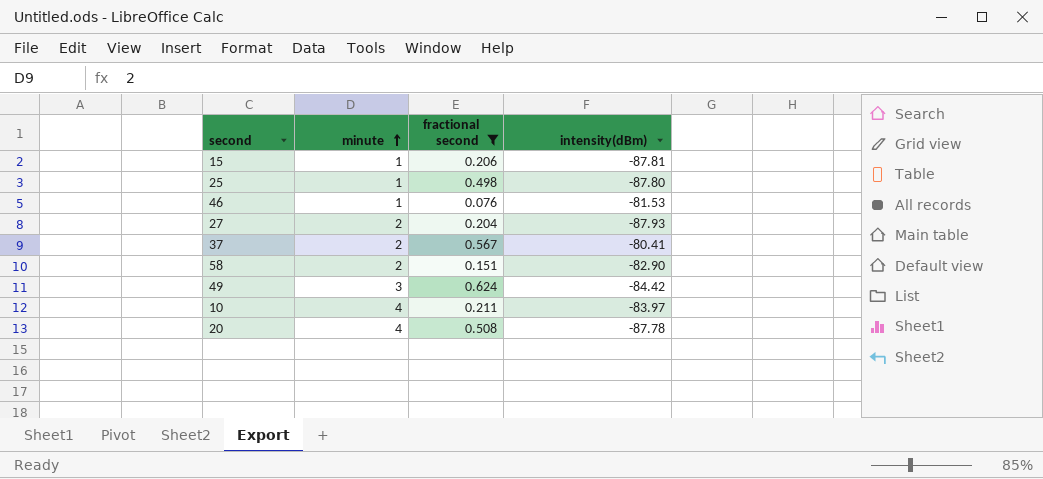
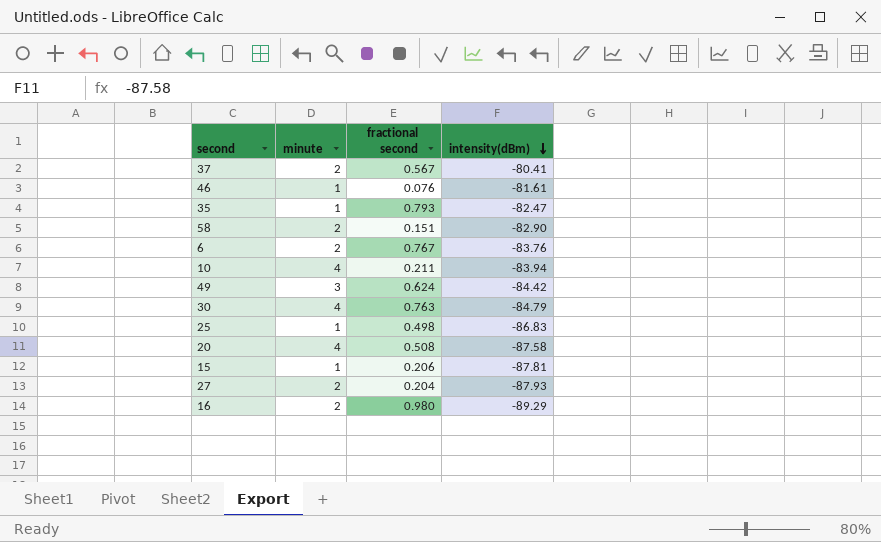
filter: fractional second <= 0.624 -> none
row order: minute ascending -> intensity(dBm) descending
46 | intensity(dBm): -81.53 -> -81.61
10 | intensity(dBm): -83.97 -> -83.94
25 | intensity(dBm): -87.80 -> -86.83
20 | intensity(dBm): -87.78 -> -87.58

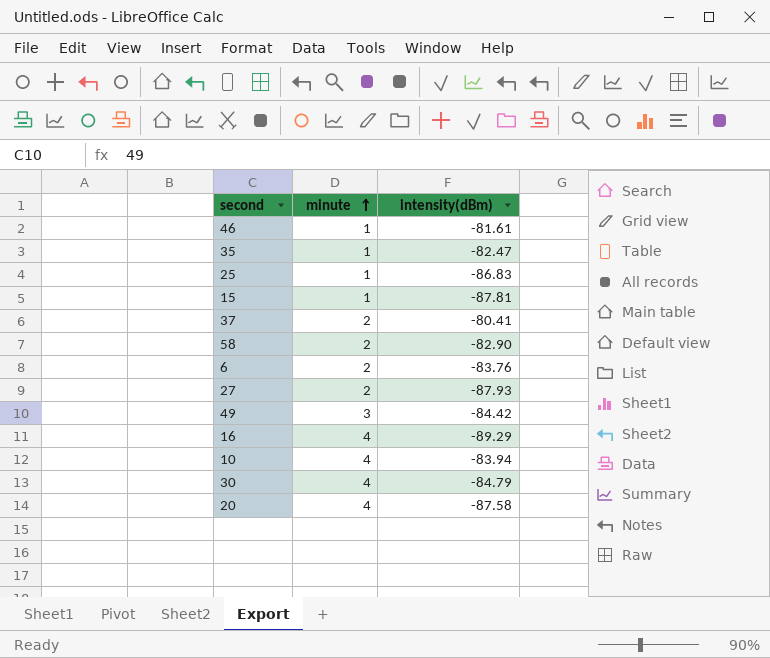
row order: intensity(dBm) descending -> minute ascending
column fractional second | position: 3 -> none
16 | minute: 2 -> 4

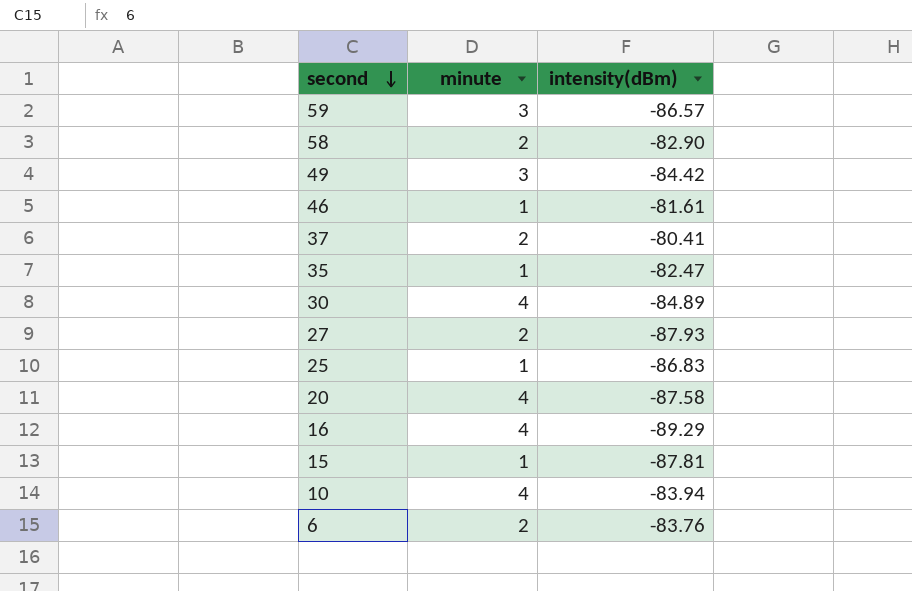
row order: minute ascending -> second descending
row 59: none -> 3 | -86.57
30 | intensity(dBm): -84.79 -> -84.89

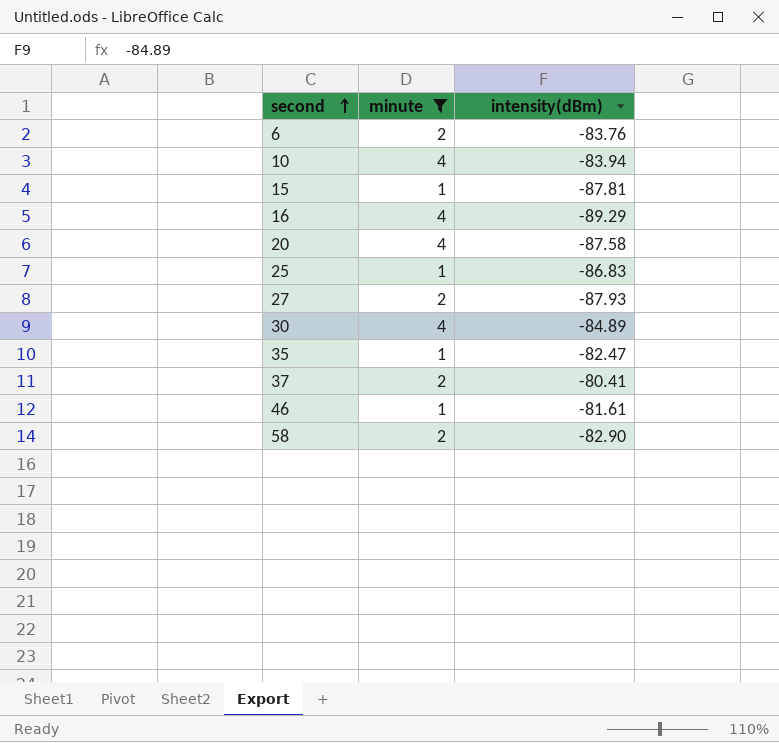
filter: none -> minute != 3
row order: second descending -> second ascending

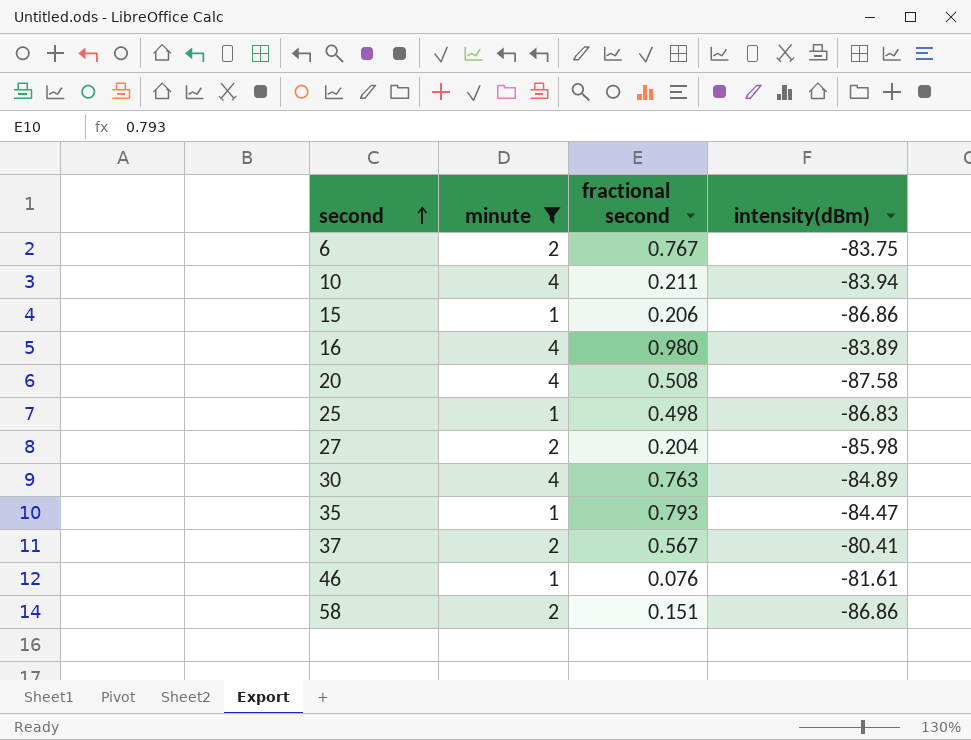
column fractional second | position: none -> 3
6 | intensity(dBm): -83.76 -> -83.75
15 | intensity(dBm): -87.81 -> -86.86
16 | intensity(dBm): -89.29 -> -83.89
27 | intensity(dBm): -87.93 -> -85.98
35 | intensity(dBm): -82.47 -> -84.47
58 | intensity(dBm): -82.90 -> -86.86

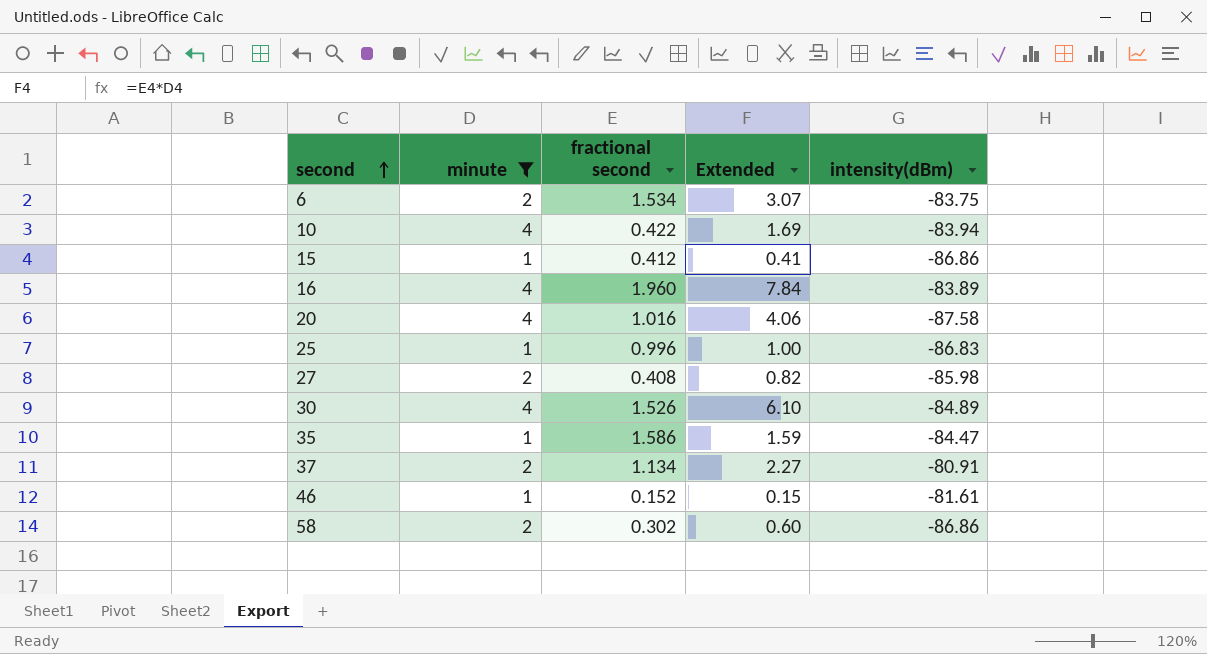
column Extended | formula: none -> [minute] * [fractional second]
6 | fractional second: 0.767 -> 1.534
10 | fractional second: 0.211 -> 0.422
15 | fractional second: 0.206 -> 0.412
16 | fractional second: 0.980 -> 1.960
20 | fractional second: 0.508 -> 1.016
25 | fractional second: 0.498 -> 0.996
27 | fractional second: 0.204 -> 0.408
30 | fractional second: 0.763 -> 1.526
35 | fractional second: 0.793 -> 1.586
37 | fractional second: 0.567 -> 1.134
37 | intensity(dBm): -80.41 -> -80.91
46 | fractional second: 0.076 -> 0.152
58 | fractional second: 0.151 -> 0.302

